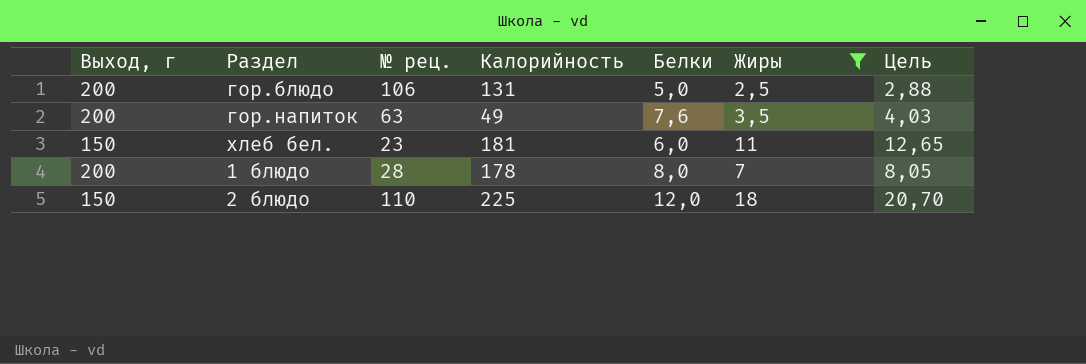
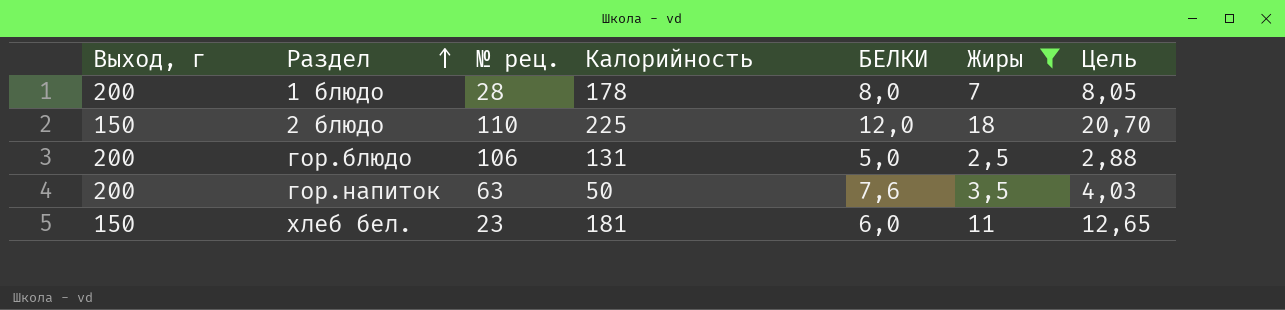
row order: none -> Раздел ascending
column name: Белки -> БЕЛКИ
гор.напиток | Калорийность: 49 -> 50

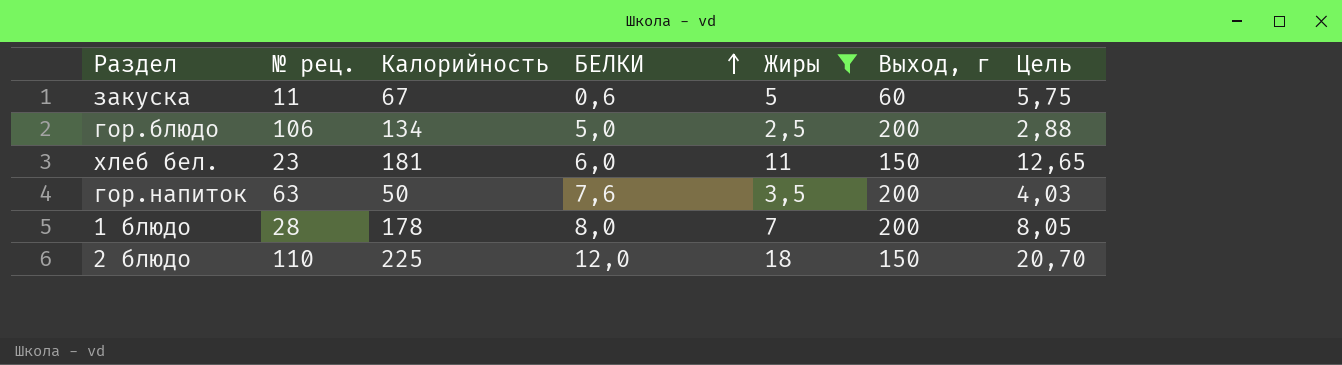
row order: Раздел ascending -> БЕЛКИ ascending
column Выход, г | position: 1 -> 6
row закуска: none -> 11 | 67 | 0,6 | 5 | 60 | 5,75
гор.блюдо | Калорийность: 131 -> 134

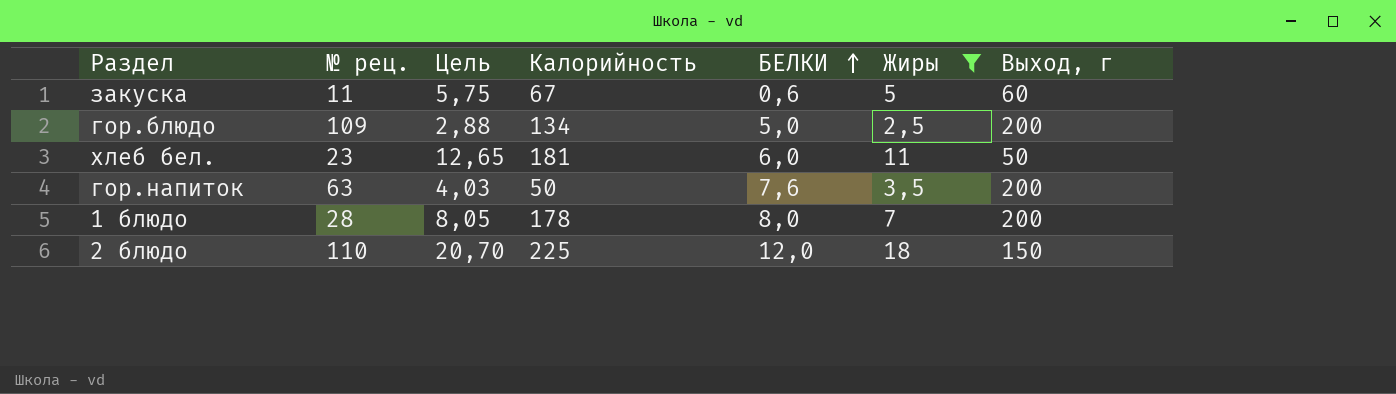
column Цель | position: 7 -> 3
гор.блюдо | № рец.: 106 -> 109
хлеб бел. | Выход, г: 150 -> 50

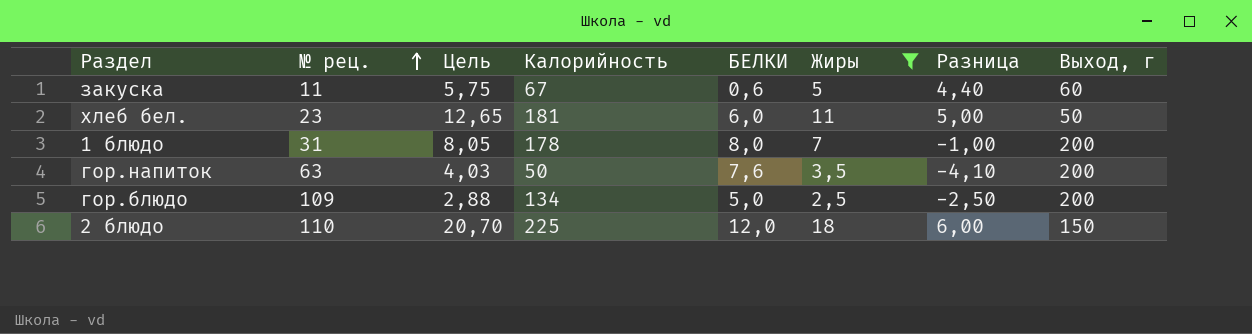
row order: БЕЛКИ ascending -> № рец. ascending
column Разница | formula: none -> [Жиры] - [БЕЛКИ]
1 блюдо | № рец.: 28 -> 31

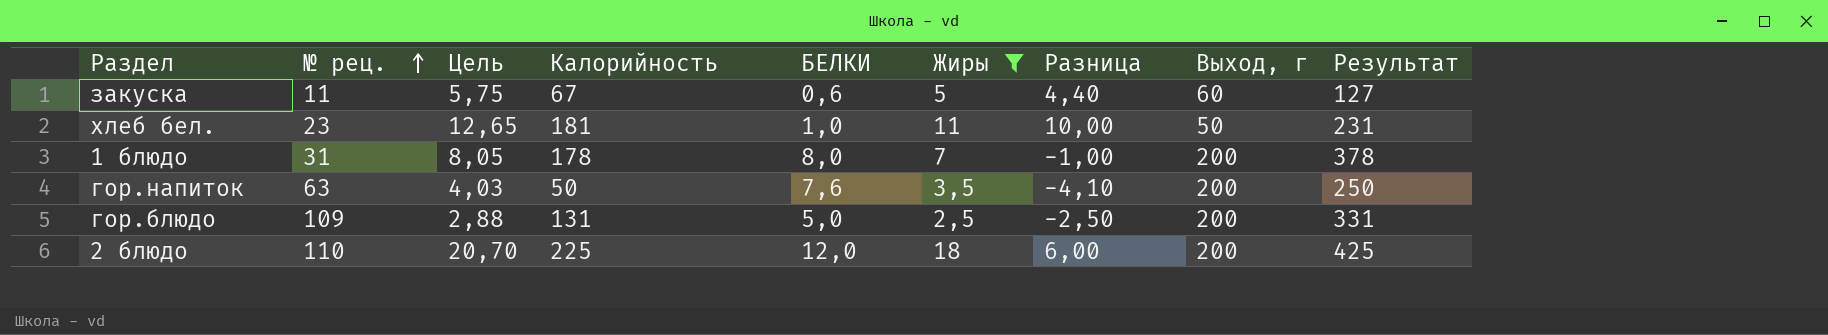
column Результат | formula: none -> [Калорийность] + [Выход, г]
хлеб бел. | БЕЛКИ: 6,0 -> 1,0
хлеб бел. | Разница: 5,00 -> 10,00
гор.блюдо | Калорийность: 134 -> 131
2 блюдо | Выход, г: 150 -> 200

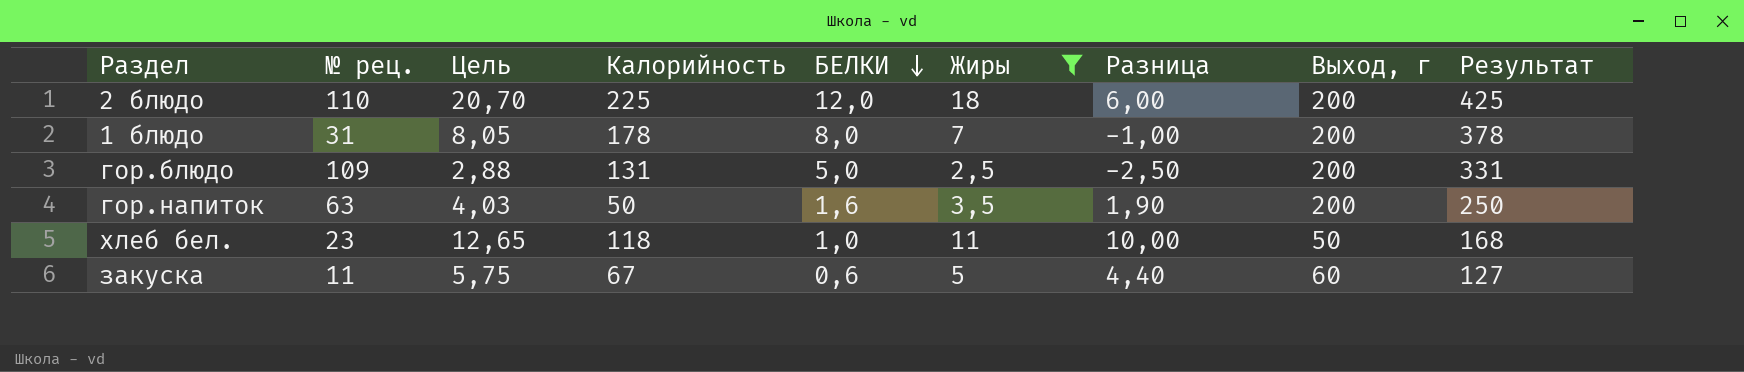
row order: № рец. ascending -> БЕЛКИ descending
гор.напиток | БЕЛКИ: 7,6 -> 1,6
гор.напиток | Разница: -4,10 -> 1,90
хлеб бел. | Калорийность: 181 -> 118
хлеб бел. | Результат: 231 -> 168

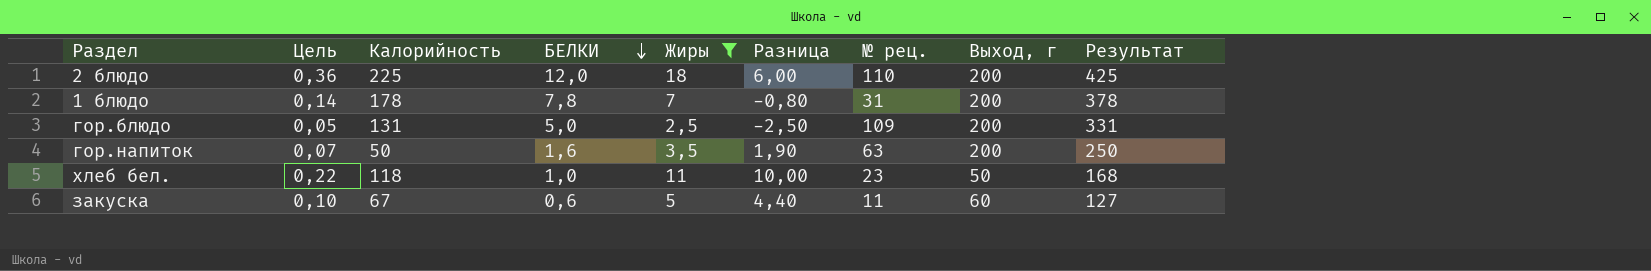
column Цель | formula: [Жиры] * 1,15 -> [Жиры] * 0,02
column № рец. | position: 2 -> 7
1 блюдо | БЕЛКИ: 8,0 -> 7,8
1 блюдо | Разница: -1,00 -> -0,80

